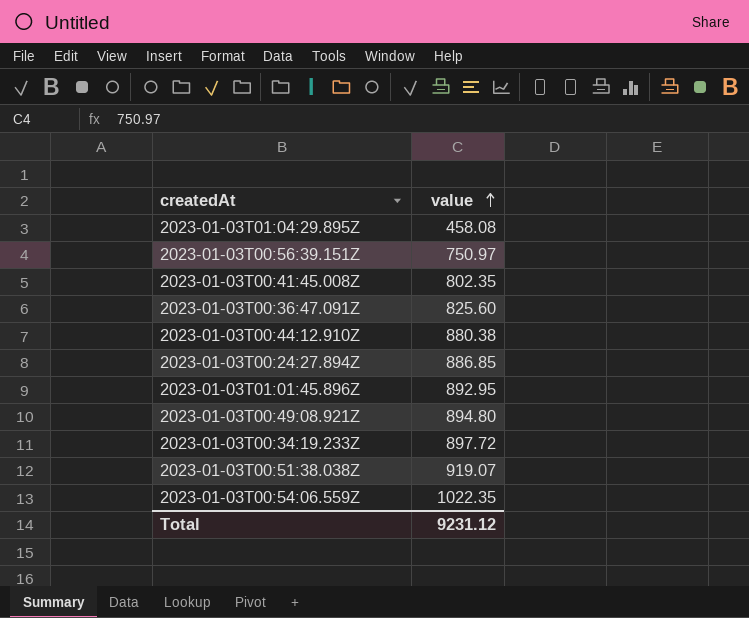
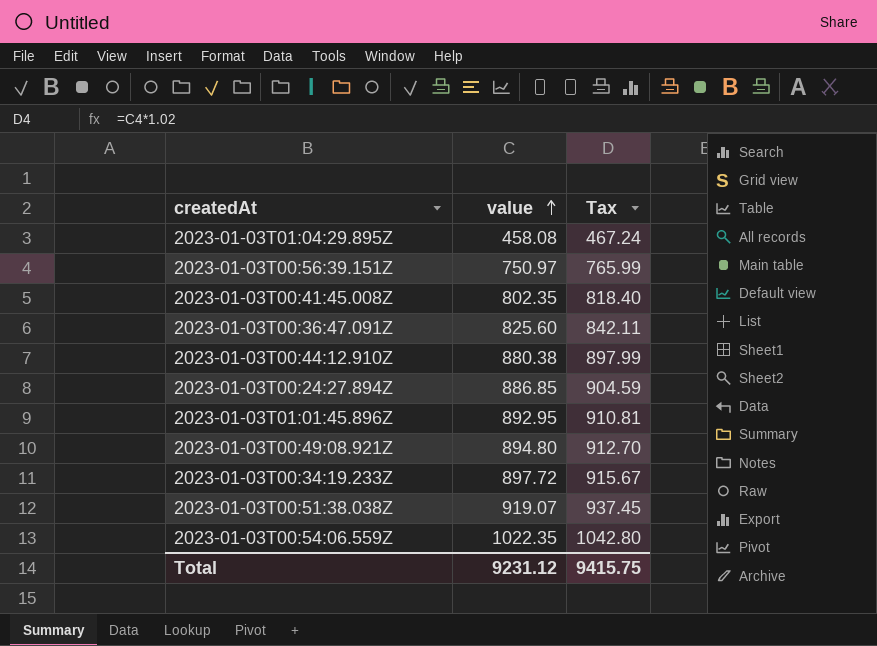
column Tax | formula: none -> [value] * 1.02

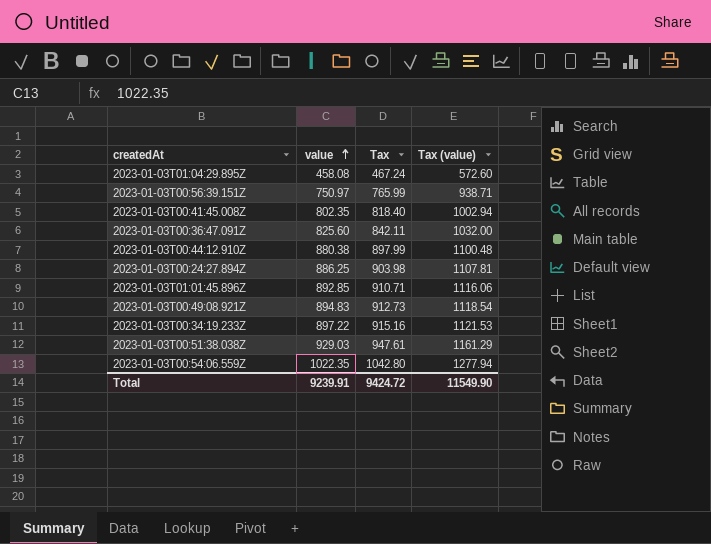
column Tax (value) | formula: none -> [value] * 1.25
2023-01-03T00:24:27.894Z | value: 886.85 -> 886.25
2023-01-03T00:24:27.894Z | Tax: 904.59 -> 903.98
2023-01-03T01:01:45.896Z | value: 892.95 -> 892.85
2023-01-03T01:01:45.896Z | Tax: 910.81 -> 910.71
2023-01-03T00:49:08.921Z | value: 894.80 -> 894.83
2023-01-03T00:49:08.921Z | Tax: 912.70 -> 912.73
2023-01-03T00:34:19.233Z | value: 897.72 -> 897.22
2023-01-03T00:34:19.233Z | Tax: 915.67 -> 915.16
2023-01-03T00:51:38.038Z | value: 919.07 -> 929.03
2023-01-03T00:51:38.038Z | Tax: 937.45 -> 947.61
Total | value: 9231.12 -> 9239.91
Total | Tax: 9415.75 -> 9424.72

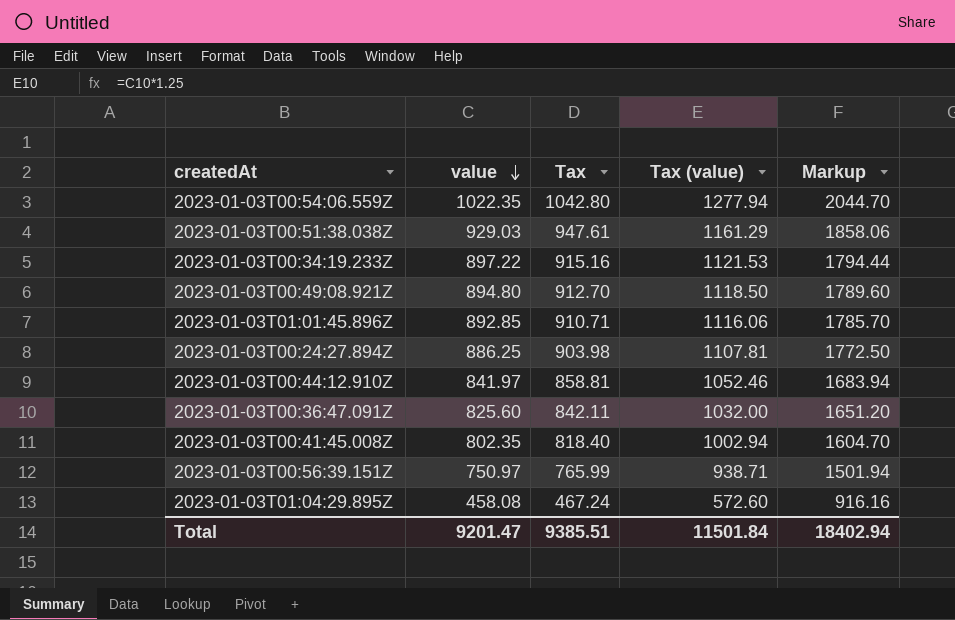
row order: value ascending -> value descending
column Markup | formula: none -> [value] * 2
2023-01-03T00:49:08.921Z | value: 894.83 -> 894.80
2023-01-03T00:49:08.921Z | Tax: 912.73 -> 912.70
2023-01-03T00:49:08.921Z | Tax (value): 1118.54 -> 1118.50
2023-01-03T00:44:12.910Z | value: 880.38 -> 841.97
2023-01-03T00:44:12.910Z | Tax: 897.99 -> 858.81
2023-01-03T00:44:12.910Z | Tax (value): 1100.48 -> 1052.46
Total | value: 9239.91 -> 9201.47
Total | Tax: 9424.72 -> 9385.51
Total | Tax (value): 11549.90 -> 11501.84

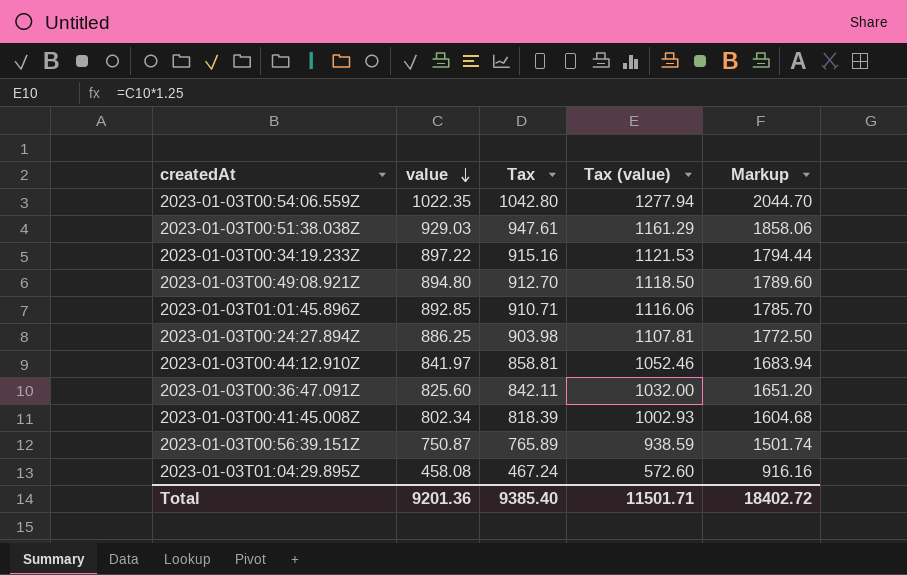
2023-01-03T00:41:45.008Z | value: 802.35 -> 802.34
2023-01-03T00:41:45.008Z | Tax: 818.40 -> 818.39
2023-01-03T00:41:45.008Z | Tax (value): 1002.94 -> 1002.93
2023-01-03T00:41:45.008Z | Markup: 1604.70 -> 1604.68
2023-01-03T00:56:39.151Z | value: 750.97 -> 750.87
2023-01-03T00:56:39.151Z | Tax: 765.99 -> 765.89
2023-01-03T00:56:39.151Z | Tax (value): 938.71 -> 938.59
2023-01-03T00:56:39.151Z | Markup: 1501.94 -> 1501.74
Total | value: 9201.47 -> 9201.36
Total | Tax: 9385.51 -> 9385.40
Total | Tax (value): 11501.84 -> 11501.71
Total | Markup: 18402.94 -> 18402.72

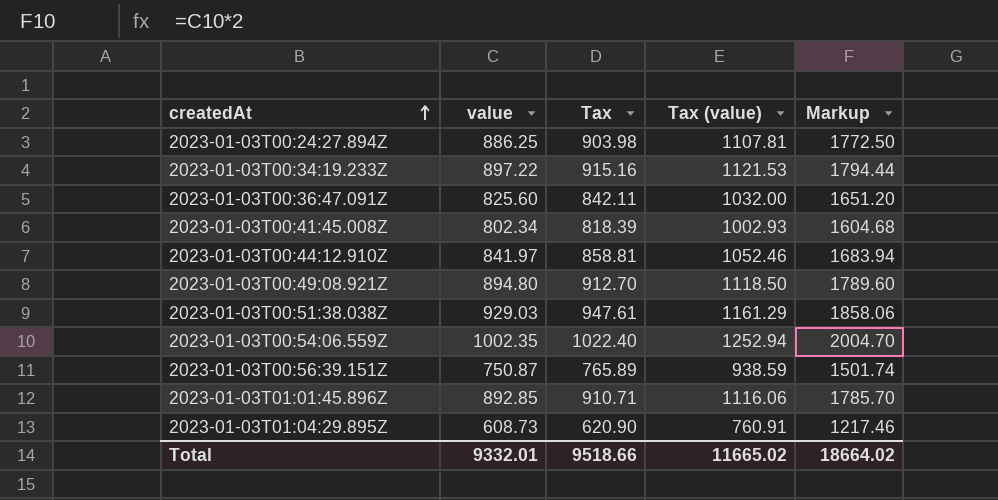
row order: value descending -> createdAt ascending
2023-01-03T00:54:06.559Z | value: 1022.35 -> 1002.35
2023-01-03T00:54:06.559Z | Tax: 1042.80 -> 1022.40
2023-01-03T00:54:06.559Z | Tax (value): 1277.94 -> 1252.94
2023-01-03T00:54:06.559Z | Markup: 2044.70 -> 2004.70
2023-01-03T01:04:29.895Z | value: 458.08 -> 608.73
2023-01-03T01:04:29.895Z | Tax: 467.24 -> 620.90
2023-01-03T01:04:29.895Z | Tax (value): 572.60 -> 760.91
2023-01-03T01:04:29.895Z | Markup: 916.16 -> 1217.46
Total | value: 9201.36 -> 9332.01
Total | Tax: 9385.40 -> 9518.66
Total | Tax (value): 11501.71 -> 11665.02
Total | Markup: 18402.72 -> 18664.02

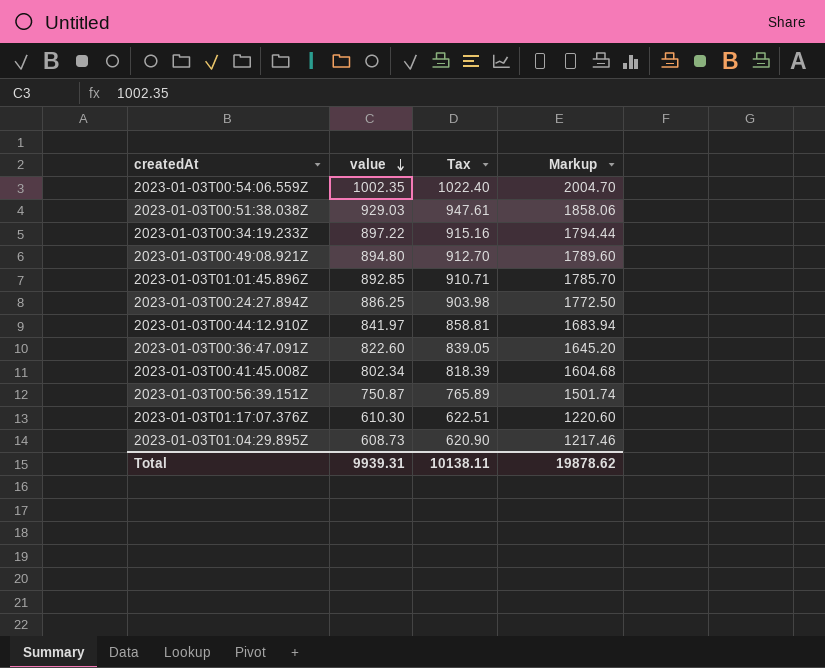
row order: createdAt ascending -> value descending
column Tax (value) | formula: [value] * 1.25 -> none
2023-01-03T00:36:47.091Z | value: 825.60 -> 822.60
2023-01-03T00:36:47.091Z | Tax: 842.11 -> 839.05
2023-01-03T00:36:47.091Z | Markup: 1651.20 -> 1645.20
row 2023-01-03T01:17:07.376Z: none -> 610.30 | 622.51 | 1220.60
Total | value: 9332.01 -> 9939.31
Total | Tax: 9518.66 -> 10138.11
Total | Markup: 18664.02 -> 19878.62

